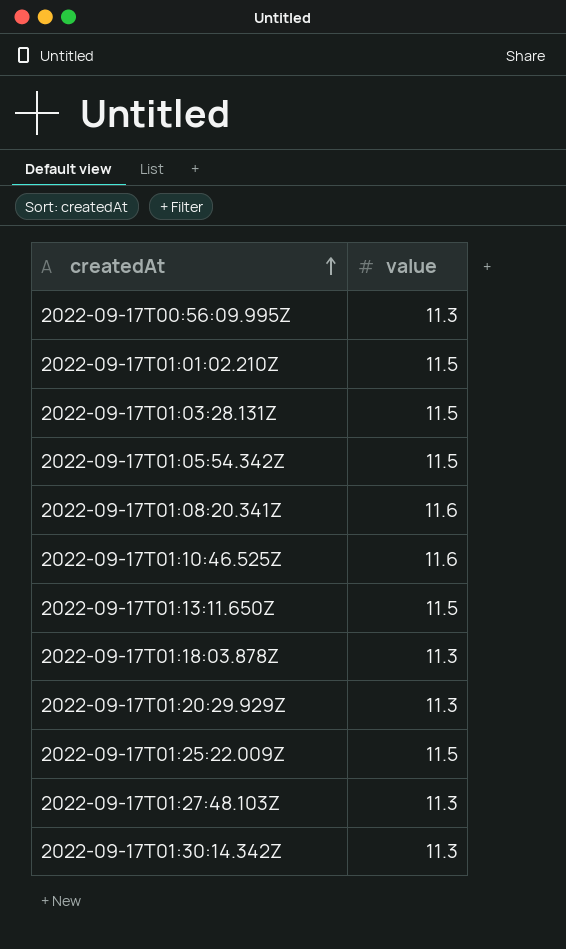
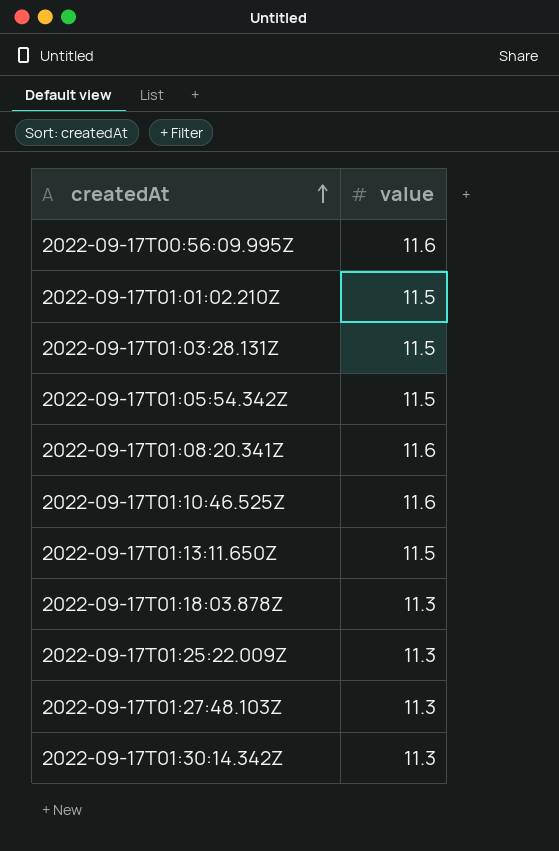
row 2022-09-17T01:20:29.929Z: 11.3 -> none
2022-09-17T00:56:09.995Z | value: 11.3 -> 11.6
2022-09-17T01:25:22.009Z | value: 11.5 -> 11.3

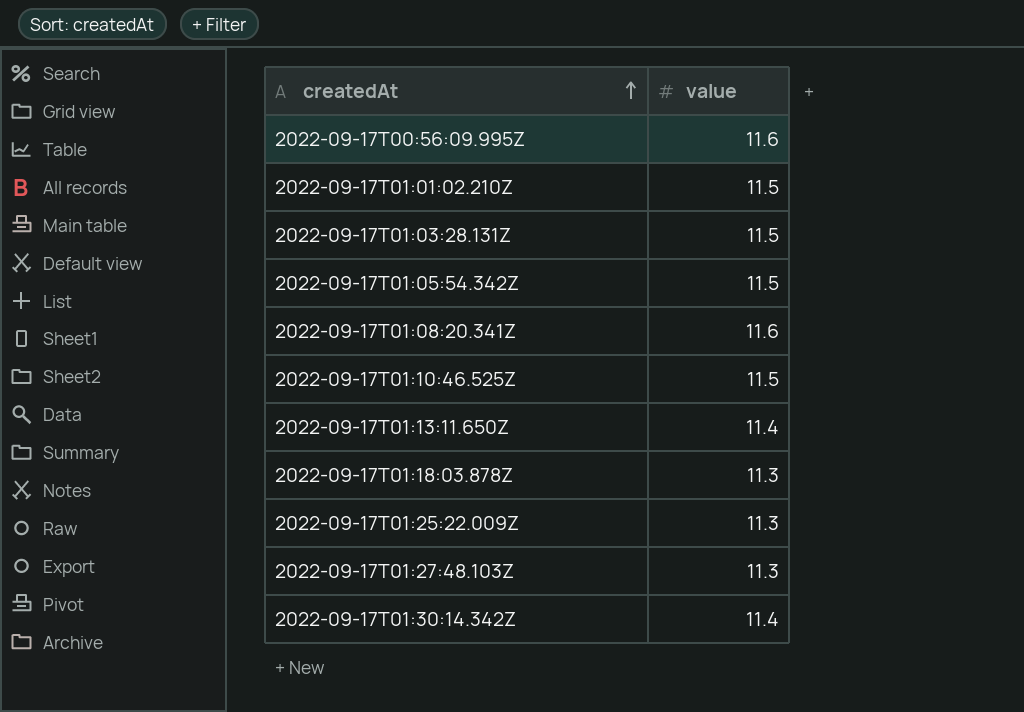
2022-09-17T01:10:46.525Z | value: 11.6 -> 11.5
2022-09-17T01:13:11.650Z | value: 11.5 -> 11.4
2022-09-17T01:30:14.342Z | value: 11.3 -> 11.4

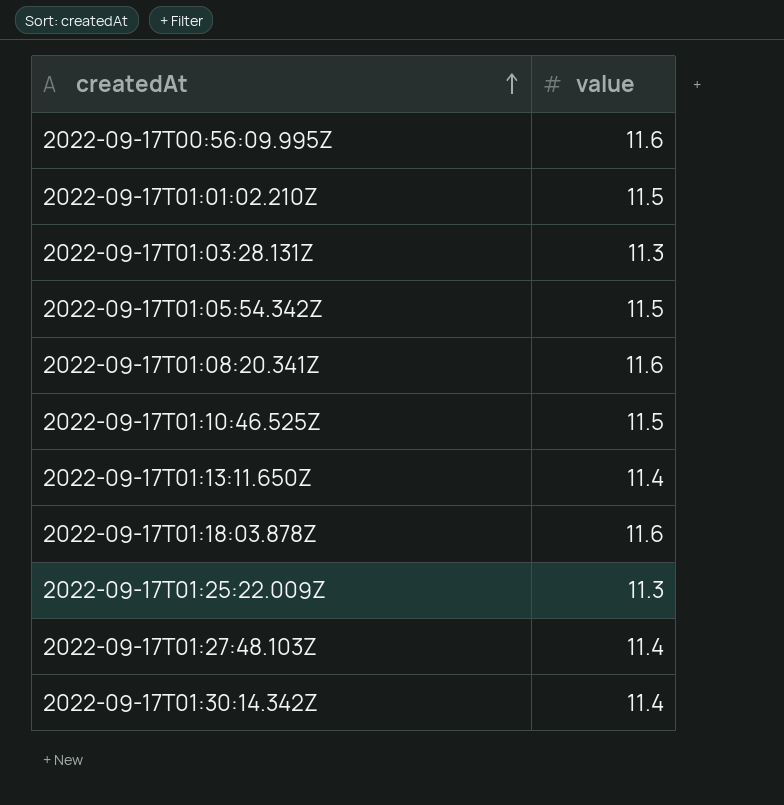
2022-09-17T01:03:28.131Z | value: 11.5 -> 11.3
2022-09-17T01:18:03.878Z | value: 11.3 -> 11.6
2022-09-17T01:27:48.103Z | value: 11.3 -> 11.4

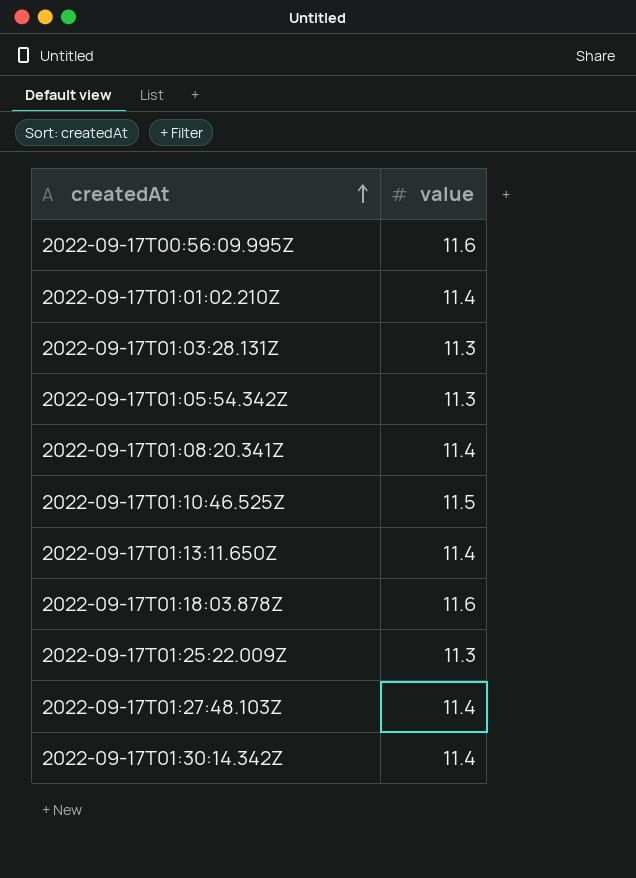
2022-09-17T01:01:02.210Z | value: 11.5 -> 11.4
2022-09-17T01:05:54.342Z | value: 11.5 -> 11.3
2022-09-17T01:08:20.341Z | value: 11.6 -> 11.4

